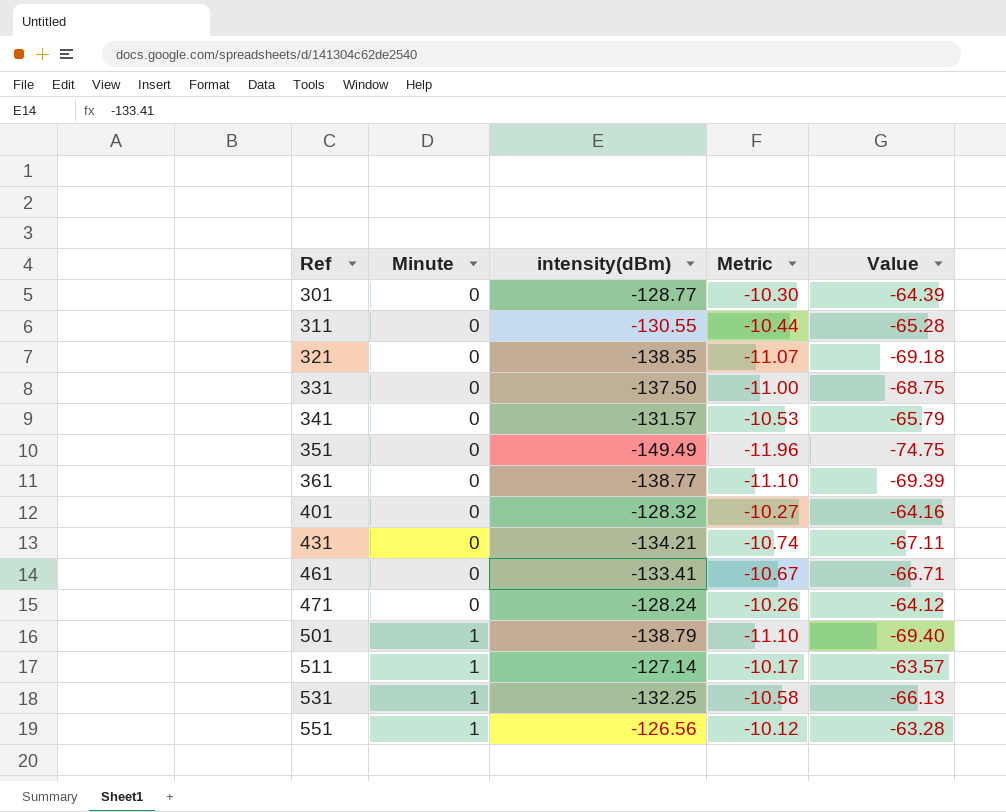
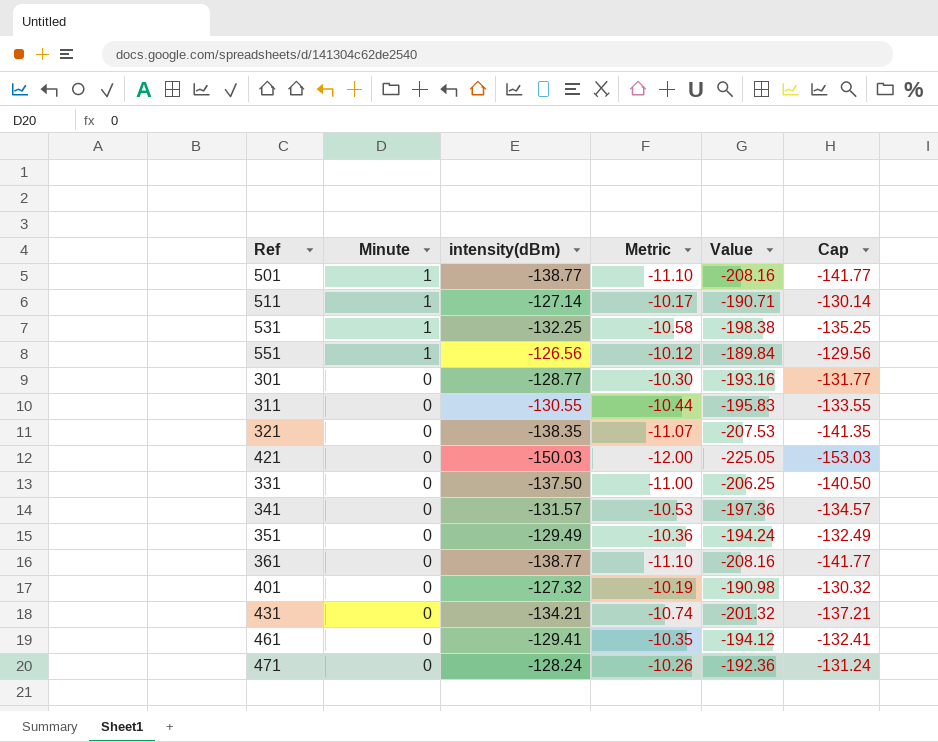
row order: Ref ascending -> Minute descending
column Value | formula: [intensity(dBm)] * 0.5 -> [intensity(dBm)] * 1.5
column Cap | formula: none -> [intensity(dBm)] - 3
501 | intensity(dBm): -138.79 -> -138.77
row 421: none -> 0 | -150.03 | -12.00 | -225.05 | -153.03
351 | intensity(dBm): -149.49 -> -129.49
351 | Metric: -11.96 -> -10.36
401 | intensity(dBm): -128.32 -> -127.32
401 | Metric: -10.27 -> -10.19
461 | intensity(dBm): -133.41 -> -129.41
461 | Metric: -10.67 -> -10.35

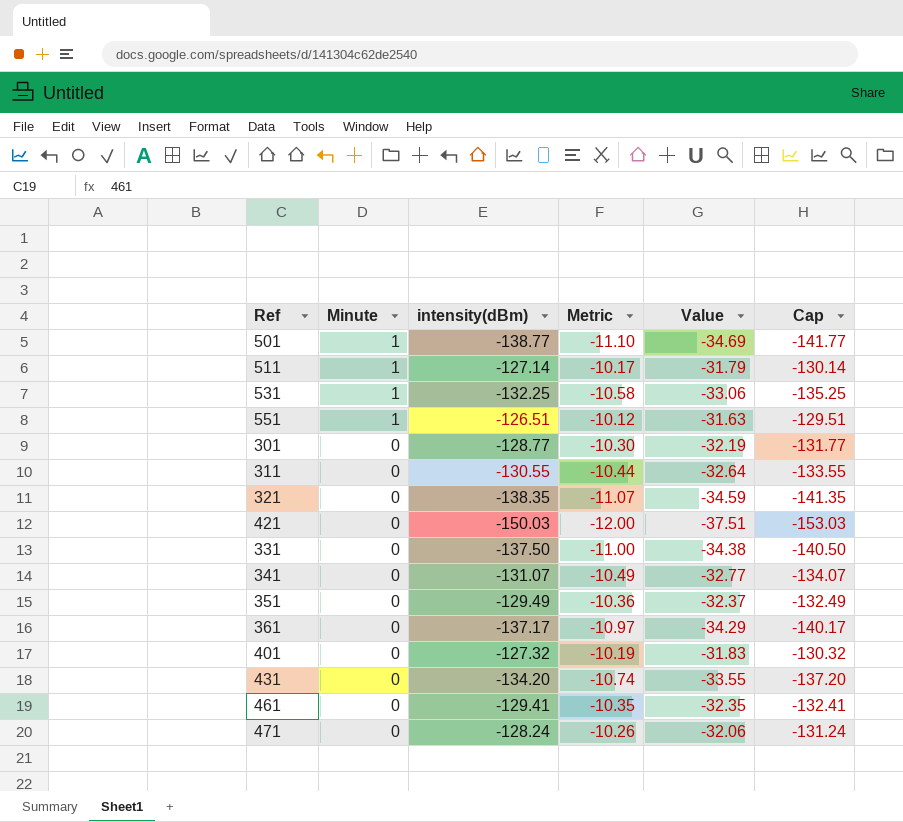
column Value | formula: [intensity(dBm)] * 1.5 -> [intensity(dBm)] * 0.25
551 | intensity(dBm): -126.56 -> -126.51
551 | Cap: -129.56 -> -129.51
341 | intensity(dBm): -131.57 -> -131.07
341 | Metric: -10.53 -> -10.49
341 | Cap: -134.57 -> -134.07
361 | intensity(dBm): -138.77 -> -137.17
361 | Metric: -11.10 -> -10.97
361 | Cap: -141.77 -> -140.17
431 | intensity(dBm): -134.21 -> -134.20
431 | Cap: -137.21 -> -137.20

